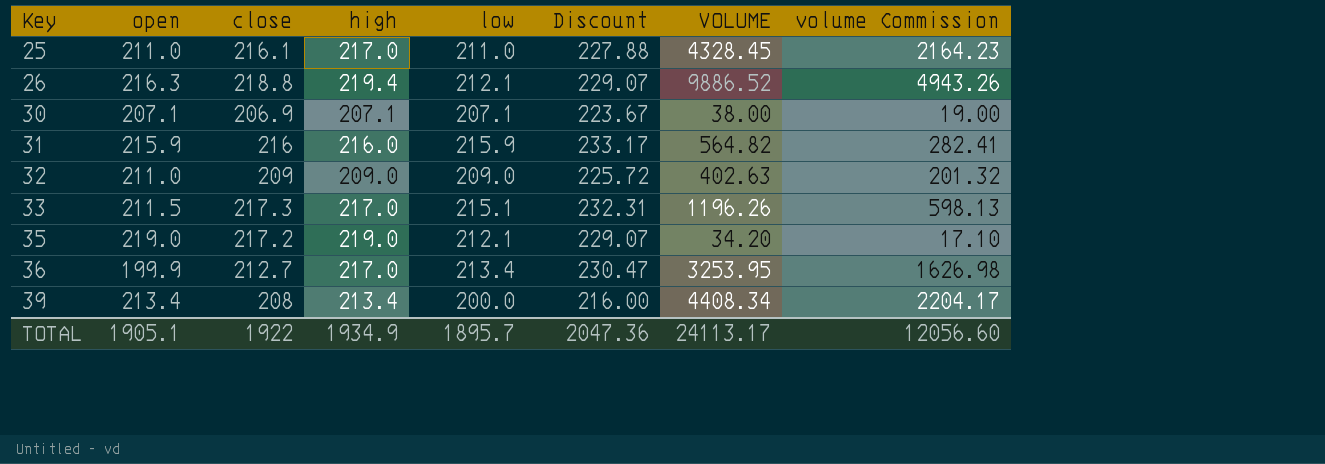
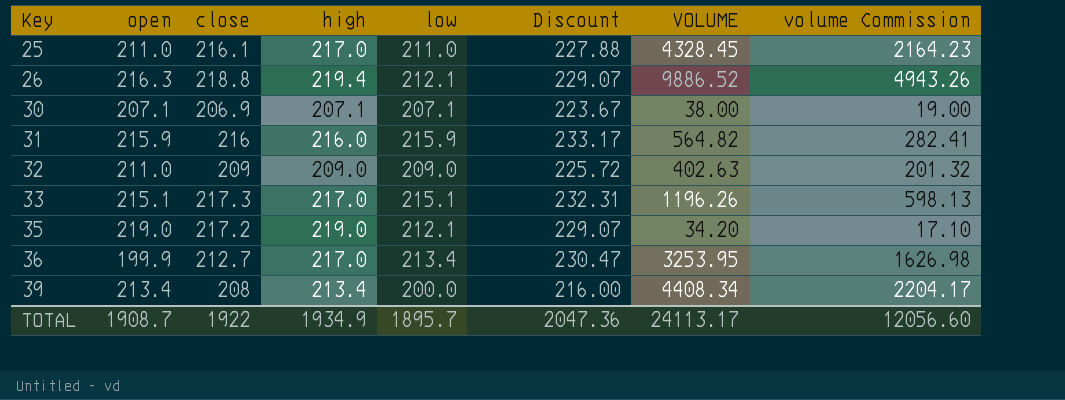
33 | open: 211.5 -> 215.1
TOTAL | open: 1905.1 -> 1908.7

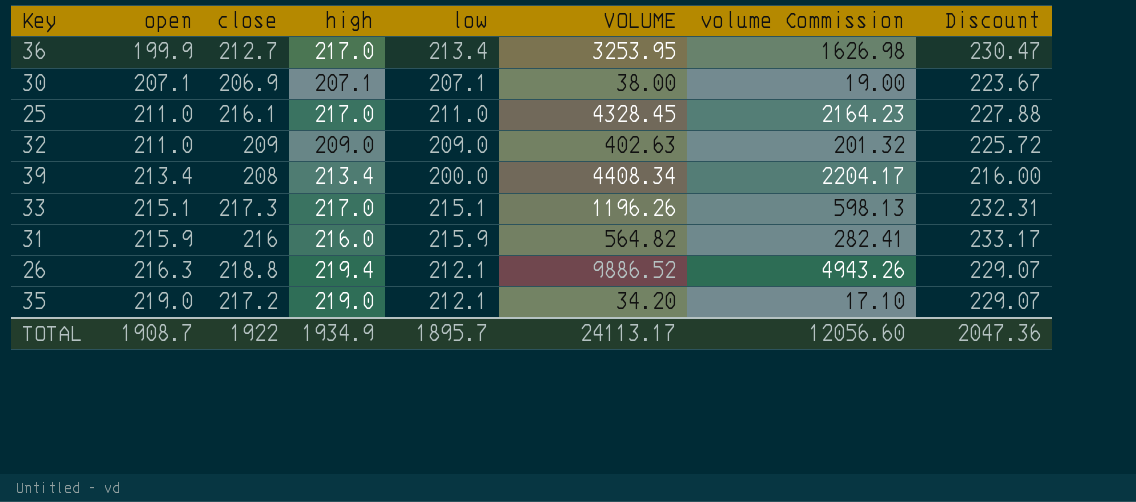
row order: Key ascending -> open ascending
column Discount | position: 6 -> 8

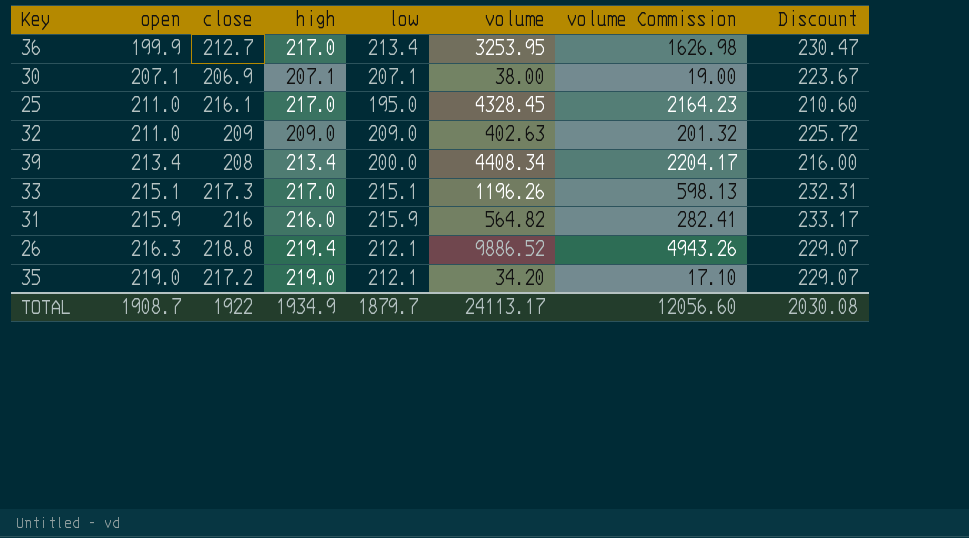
column name: VOLUME -> volume
25 | low: 211.0 -> 195.0
25 | Discount: 227.88 -> 210.60
TOTAL | low: 1895.7 -> 1879.7
TOTAL | Discount: 2047.36 -> 2030.08

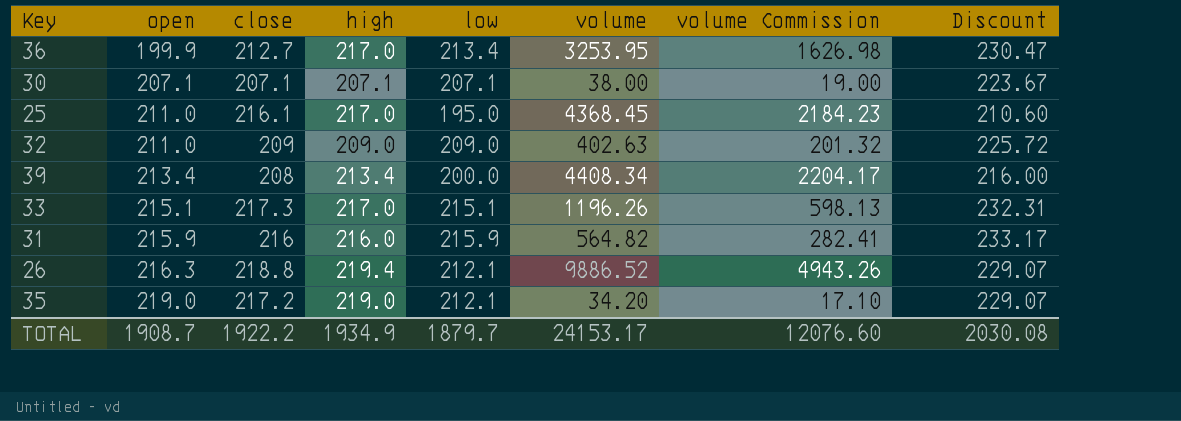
30 | close: 206.9 -> 207.1
25 | volume: 4328.45 -> 4368.45
25 | volume Commission: 2164.23 -> 2184.23
TOTAL | close: 1922 -> 1922.2
TOTAL | volume: 24113.17 -> 24153.17
TOTAL | volume Commission: 12056.60 -> 12076.60

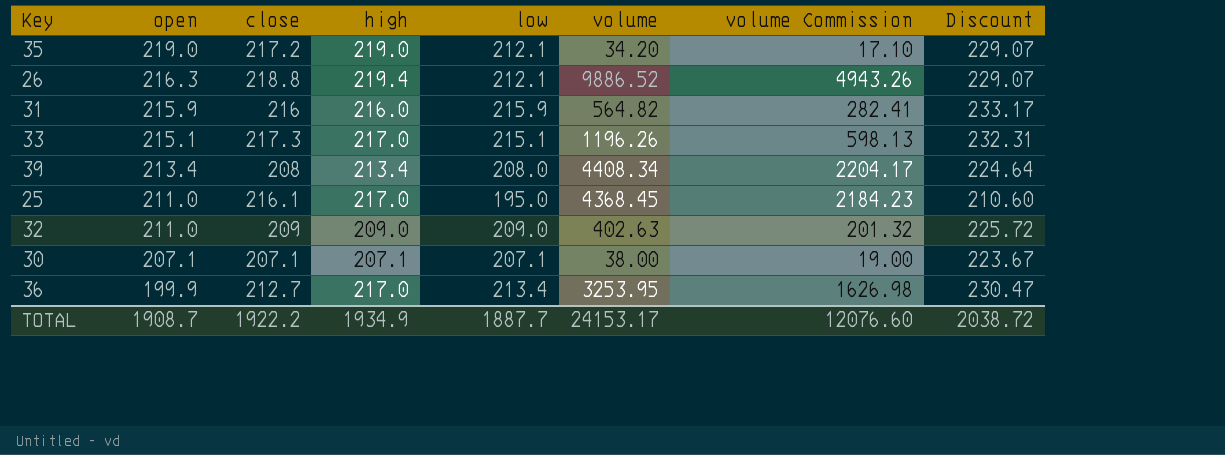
row order: open ascending -> open descending
39 | low: 200.0 -> 208.0
39 | Discount: 216.00 -> 224.64
TOTAL | low: 1879.7 -> 1887.7
TOTAL | Discount: 2030.08 -> 2038.72

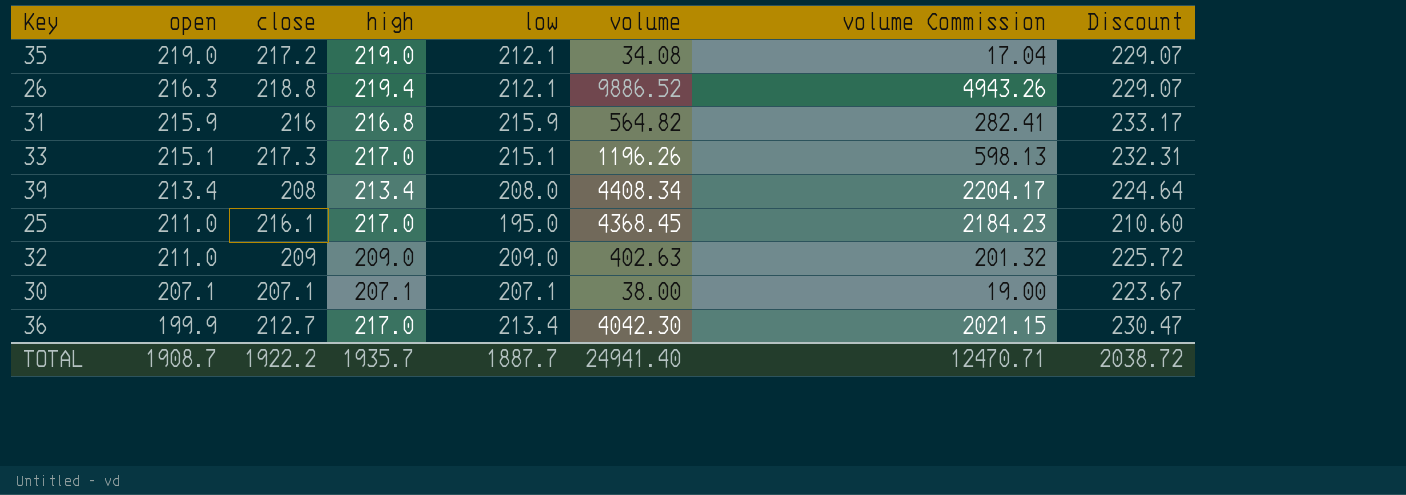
35 | volume: 34.20 -> 34.08
35 | volume Commission: 17.10 -> 17.04
31 | high: 216.0 -> 216.8
36 | volume: 3253.95 -> 4042.30
36 | volume Commission: 1626.98 -> 2021.15
TOTAL | high: 1934.9 -> 1935.7
TOTAL | volume: 24153.17 -> 24941.40
TOTAL | volume Commission: 12076.60 -> 12470.71

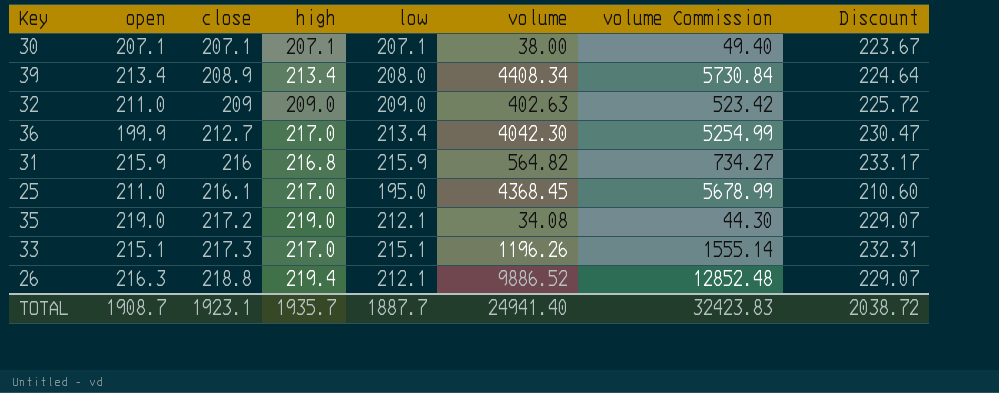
row order: open descending -> close ascending
column volume Commission | formula: [volume] * 0.5 -> [volume] * 1.3
39 | close: 208 -> 208.9
TOTAL | close: 1922.2 -> 1923.1
TOTAL | volume Commission: 12470.71 -> 32423.83

